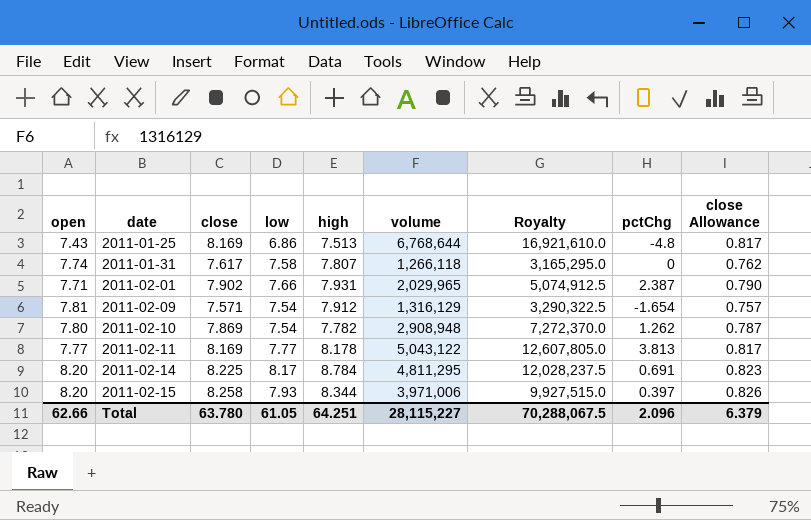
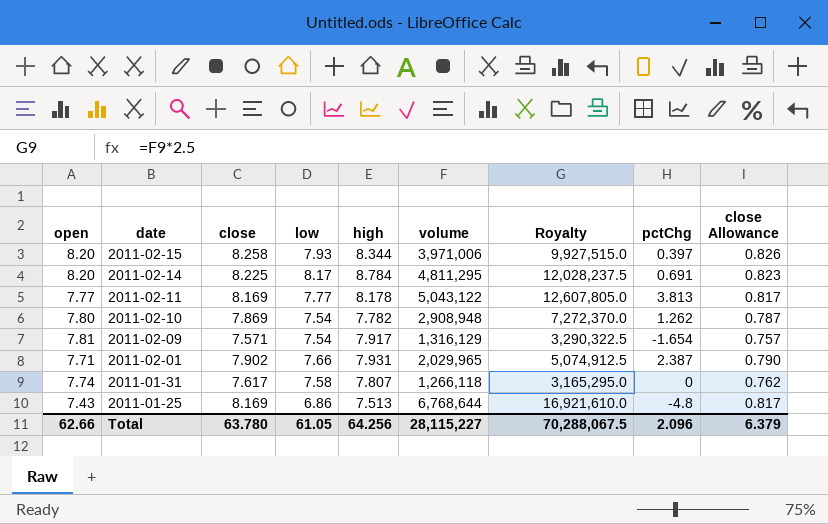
row order: date ascending -> date descending
2011-02-09 | high: 7.912 -> 7.917
Total | high: 64.251 -> 64.256

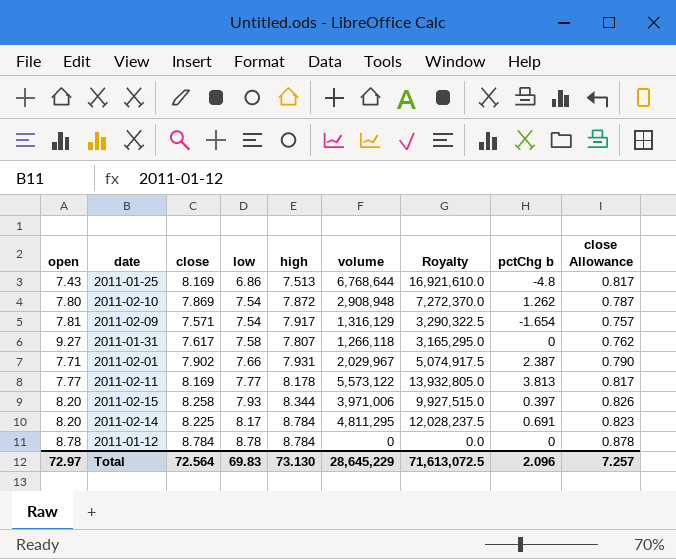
row order: date descending -> low ascending
column name: pctChg -> pctChg b
2011-02-10 | high: 7.782 -> 7.872
2011-01-31 | open: 7.74 -> 9.27
2011-02-01 | volume: 2,029,965 -> 2,029,967
2011-02-01 | Royalty: 5,074,912.5 -> 5,074,917.5
2011-02-11 | volume: 5,043,122 -> 5,573,122
2011-02-11 | Royalty: 12,607,805.0 -> 13,932,805.0
row 2011-01-12: none -> 8.78 | 8.784 | 8.78 | 8.784 | 0 | 0.0 | 0 | 0.878
Total | open: 62.66 -> 72.97
Total | close: 63.780 -> 72.564
Total | low: 61.05 -> 69.83
Total | high: 64.256 -> 73.130
Total | volume: 28,115,227 -> 28,645,229
Total | Royalty: 70,288,067.5 -> 71,613,072.5
Total | close Allowance: 6.379 -> 7.257

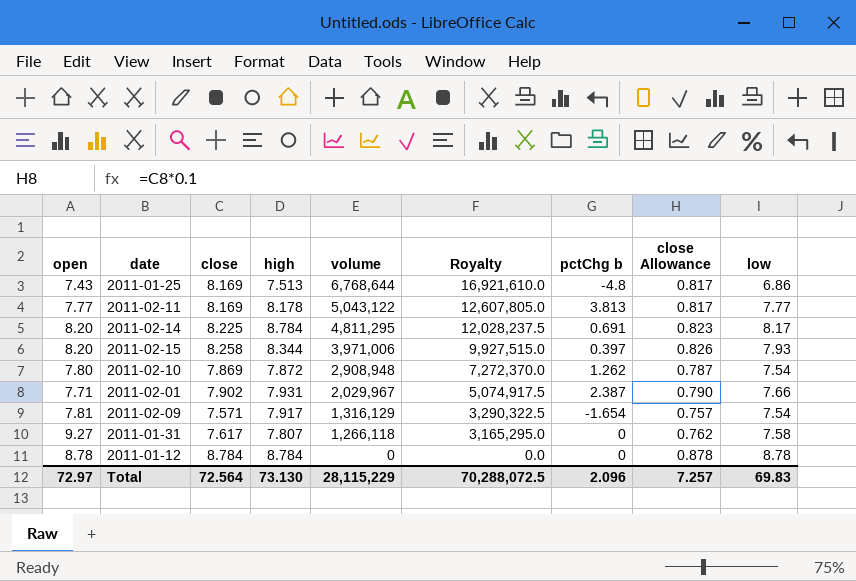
row order: low ascending -> volume descending
column low | position: 4 -> 9
2011-02-11 | volume: 5,573,122 -> 5,043,122
2011-02-11 | Royalty: 13,932,805.0 -> 12,607,805.0
Total | volume: 28,645,229 -> 28,115,229
Total | Royalty: 71,613,072.5 -> 70,288,072.5

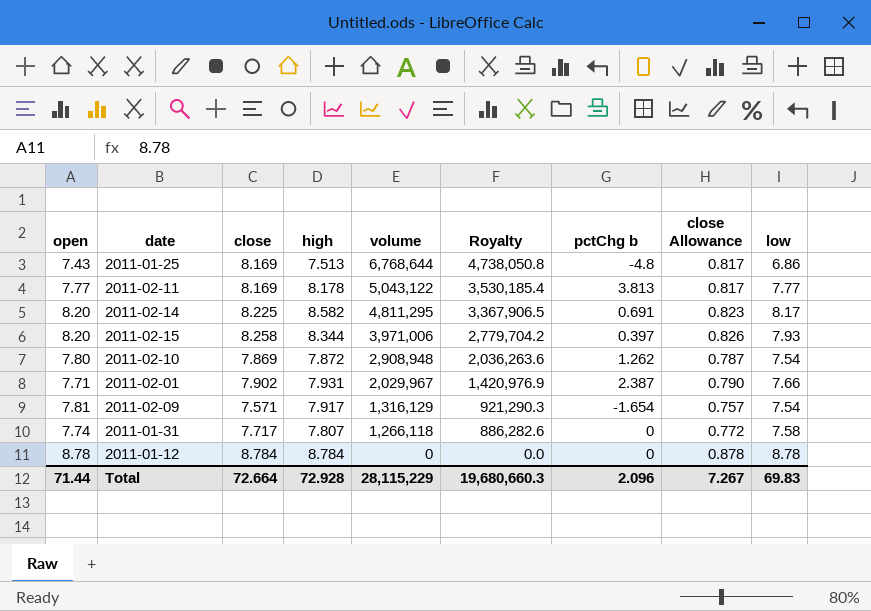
column Royalty | formula: [volume] * 2.5 -> [volume] * 0.7
2011-02-14 | high: 8.784 -> 8.582
2011-01-31 | open: 9.27 -> 7.74
2011-01-31 | close: 7.617 -> 7.717
2011-01-31 | close Allowance: 0.762 -> 0.772
Total | open: 72.97 -> 71.44
Total | close: 72.564 -> 72.664
Total | high: 73.130 -> 72.928
Total | Royalty: 70,288,072.5 -> 19,680,660.3
Total | close Allowance: 7.257 -> 7.267

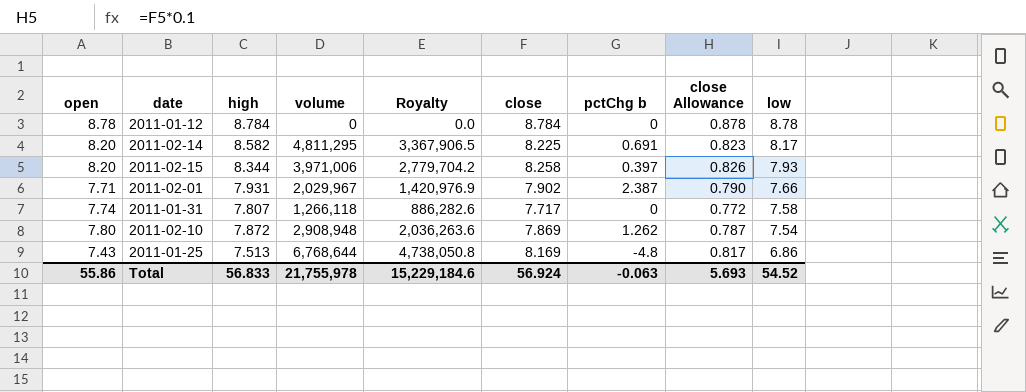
row order: volume descending -> low descending
column close | position: 3 -> 6
row 2011-02-11: 7.77 | 8.169 | 8.178 | 5,043,122 | 3,530,185.4 | 3.813 | 0.817 | 7.77 -> none
row 2011-02-09: 7.81 | 7.571 | 7.917 | 1,316,129 | 921,290.3 | -1.654 | 0.757 | 7.54 -> none
Total | open: 71.44 -> 55.86
Total | high: 72.928 -> 56.833
Total | volume: 28,115,229 -> 21,755,978
Total | Royalty: 19,680,660.3 -> 15,229,184.6
Total | close: 72.664 -> 56.924
Total | pctChg b: 2.096 -> -0.063
Total | close Allowance: 7.267 -> 5.693
Total | low: 69.83 -> 54.52

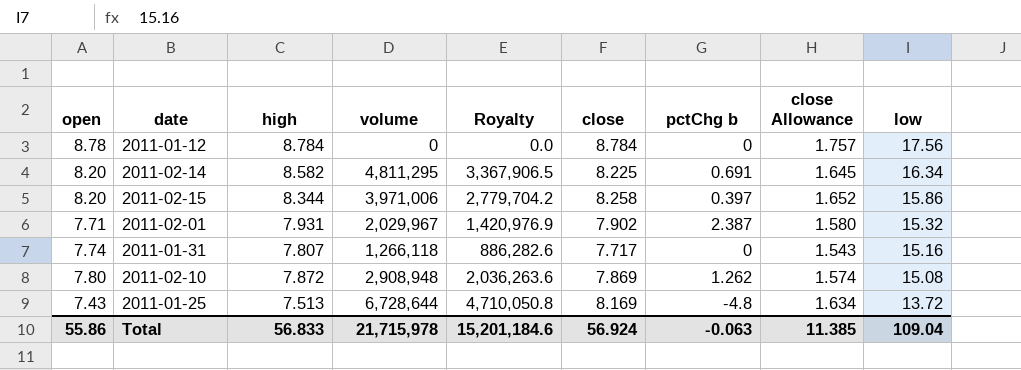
column close Allowance | formula: [close] * 0.1 -> [close] * 0.2
2011-01-12 | low: 8.78 -> 17.56
2011-02-14 | low: 8.17 -> 16.34
2011-02-15 | low: 7.93 -> 15.86
2011-02-01 | low: 7.66 -> 15.32
2011-01-31 | low: 7.58 -> 15.16
2011-02-10 | low: 7.54 -> 15.08
2011-01-25 | volume: 6,768,644 -> 6,728,644
2011-01-25 | Royalty: 4,738,050.8 -> 4,710,050.8
2011-01-25 | low: 6.86 -> 13.72
Total | volume: 21,755,978 -> 21,715,978
Total | Royalty: 15,229,184.6 -> 15,201,184.6
Total | close Allowance: 5.693 -> 11.385
Total | low: 54.52 -> 109.04

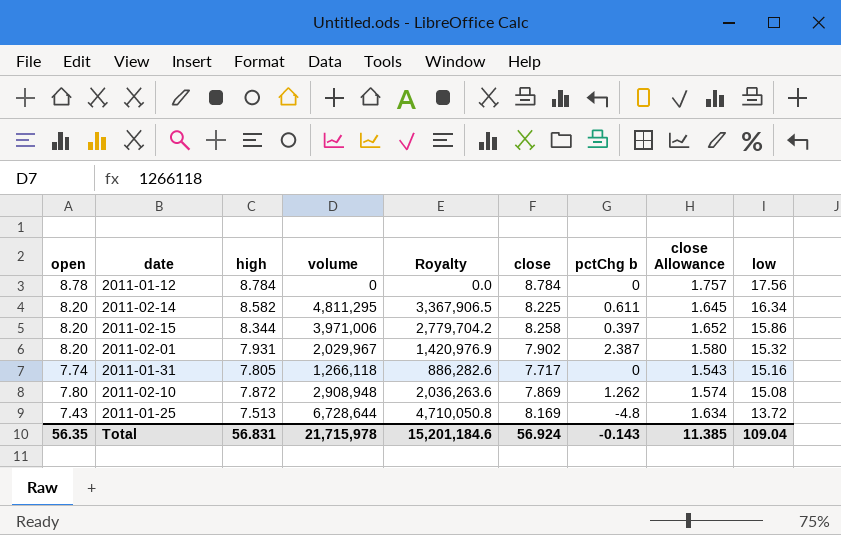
2011-02-14 | pctChg b: 0.691 -> 0.611
2011-02-01 | open: 7.71 -> 8.20
2011-01-31 | high: 7.807 -> 7.805
Total | open: 55.86 -> 56.35
Total | high: 56.833 -> 56.831
Total | pctChg b: -0.063 -> -0.143

